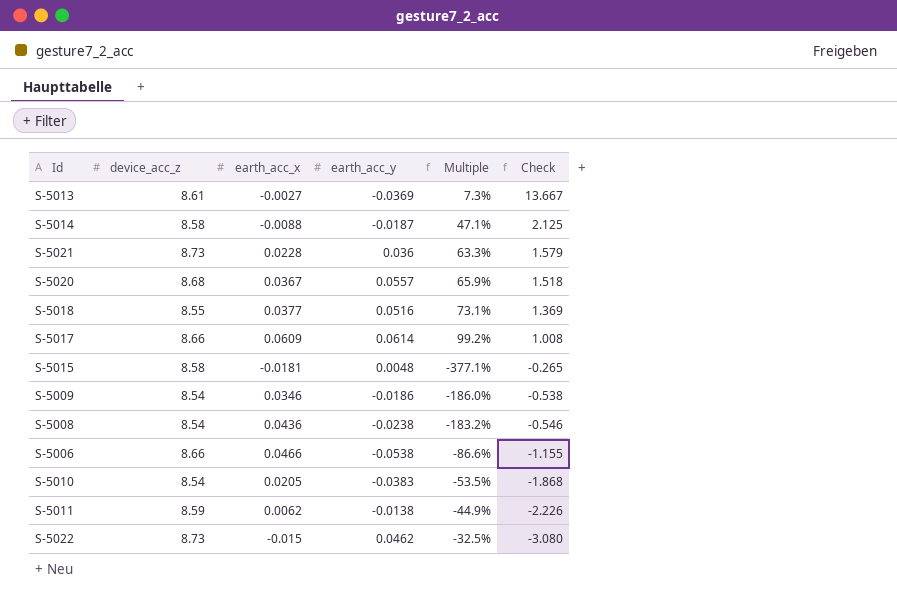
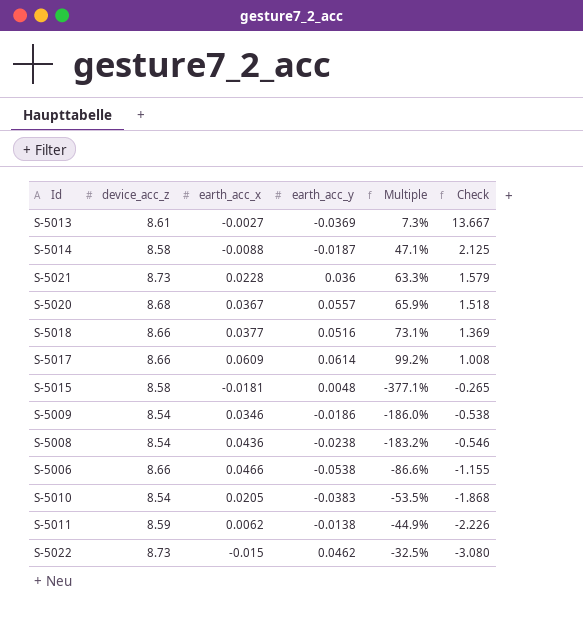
S-5018 | device_acc_z: 8.55 -> 8.66

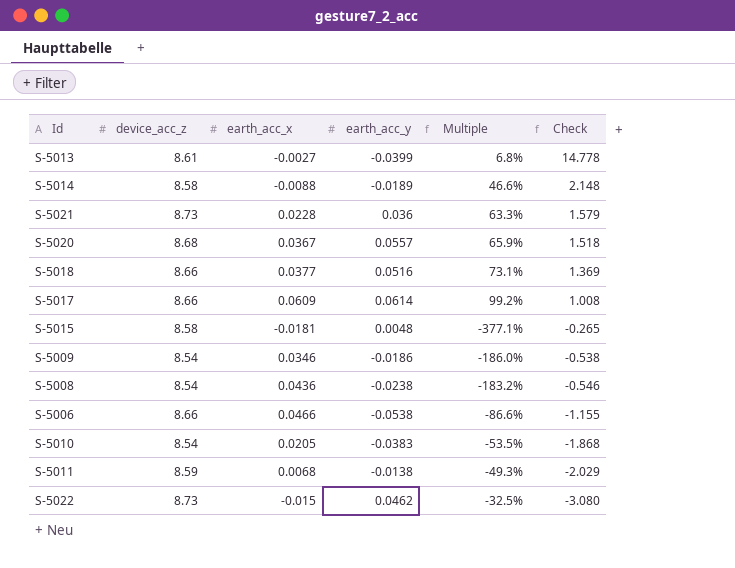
S-5013 | earth_acc_y: -0.0369 -> -0.0399
S-5013 | Multiple: 7.3% -> 6.8%
S-5013 | Check: 13.667 -> 14.778
S-5014 | earth_acc_y: -0.0187 -> -0.0189
S-5014 | Multiple: 47.1% -> 46.6%
S-5014 | Check: 2.125 -> 2.148
S-5011 | earth_acc_x: 0.0062 -> 0.0068
S-5011 | Multiple: -44.9% -> -49.3%
S-5011 | Check: -2.226 -> -2.029

